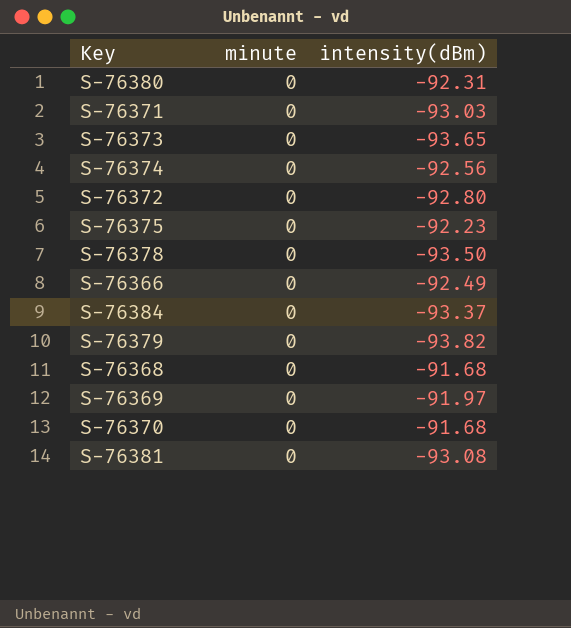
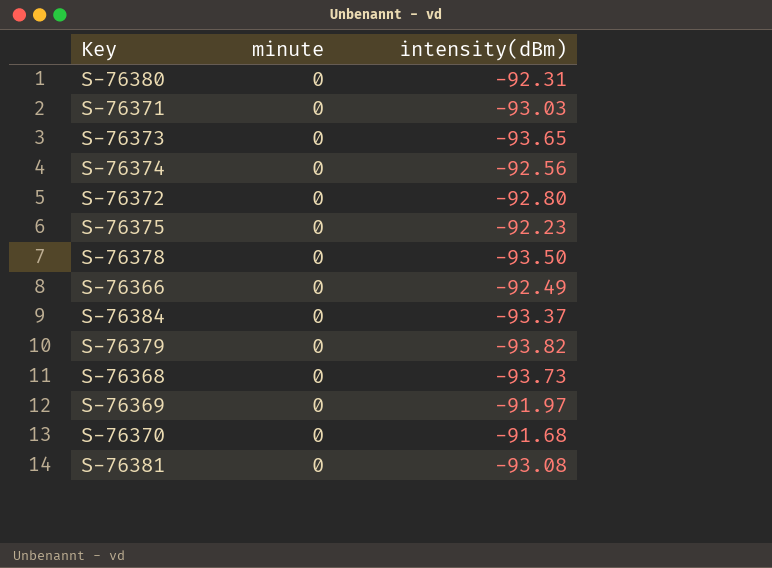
S-76368 | intensity(dBm): -91.68 -> -93.73

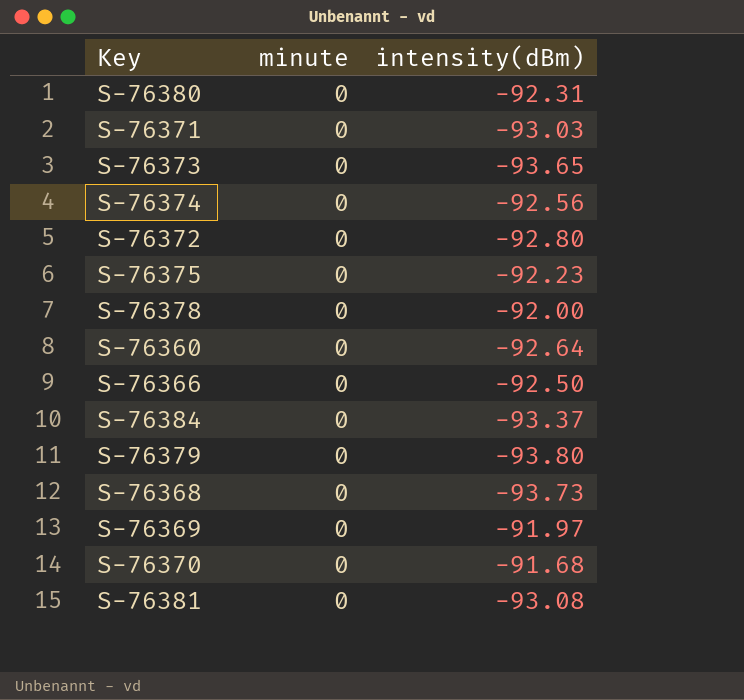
S-76378 | intensity(dBm): -93.50 -> -92.00
row S-76360: none -> 0 | -92.64
S-76366 | intensity(dBm): -92.49 -> -92.50
S-76379 | intensity(dBm): -93.82 -> -93.80

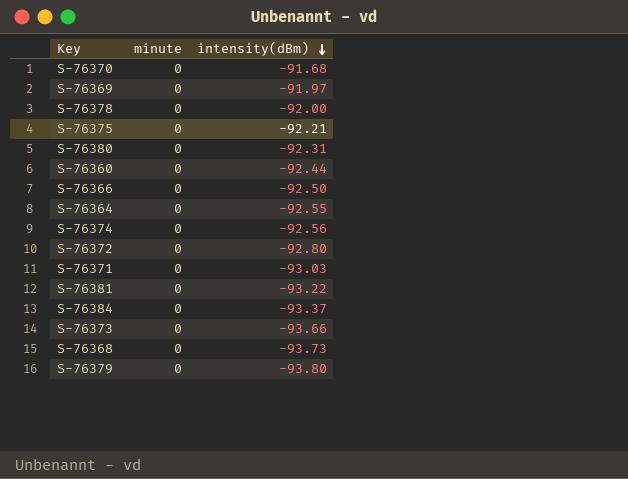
row order: none -> intensity(dBm) descending
S-76375 | intensity(dBm): -92.23 -> -92.21
S-76360 | intensity(dBm): -92.64 -> -92.44
row S-76364: none -> 0 | -92.55
S-76381 | intensity(dBm): -93.08 -> -93.22
S-76373 | intensity(dBm): -93.65 -> -93.66

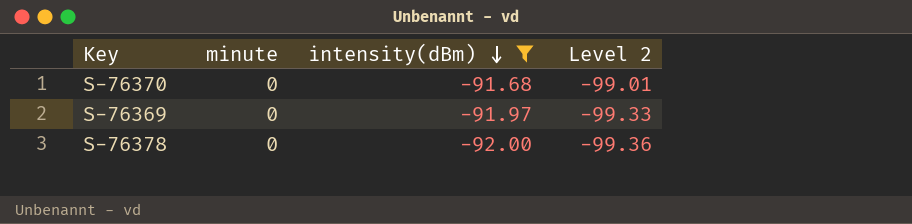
filter: none -> intensity(dBm) >= -92.00
column Level 2 | formula: none -> [intensity(dBm)] * 1.08

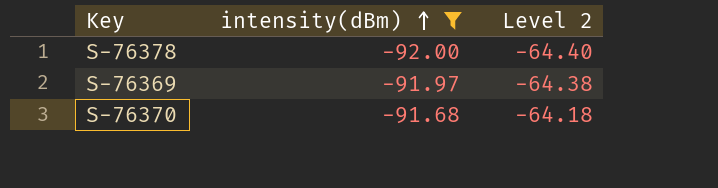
row order: intensity(dBm) descending -> intensity(dBm) ascending
column minute | position: 2 -> none
column Level 2 | formula: [intensity(dBm)] * 1.08 -> [intensity(dBm)] * 0.7

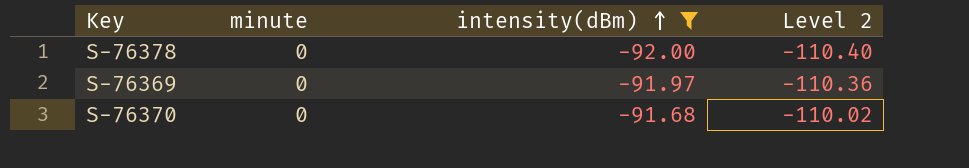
column minute | position: none -> 2
column Level 2 | formula: [intensity(dBm)] * 0.7 -> [intensity(dBm)] * 1.2

